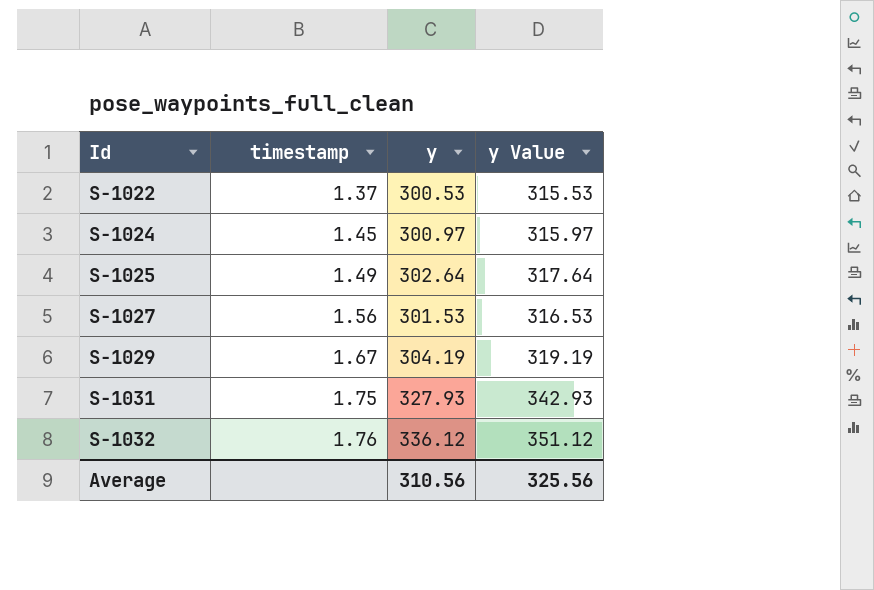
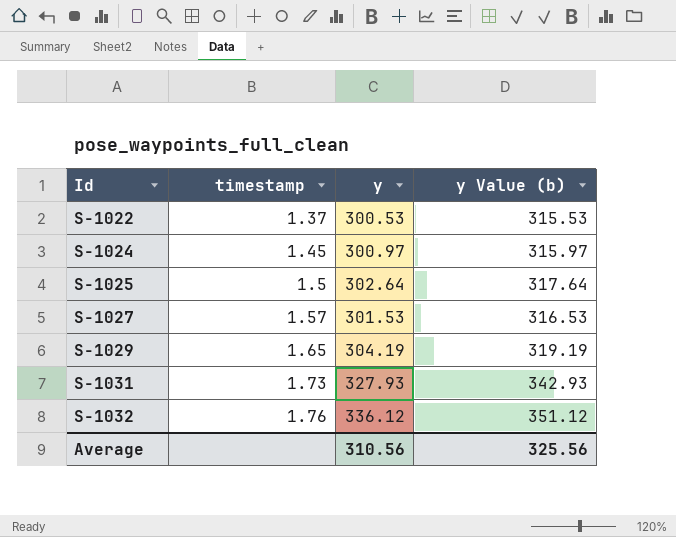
column name: y Value -> y Value (b)
S-1025 | timestamp: 1.49 -> 1.5
S-1027 | timestamp: 1.56 -> 1.57
S-1029 | timestamp: 1.67 -> 1.65
S-1031 | timestamp: 1.75 -> 1.73

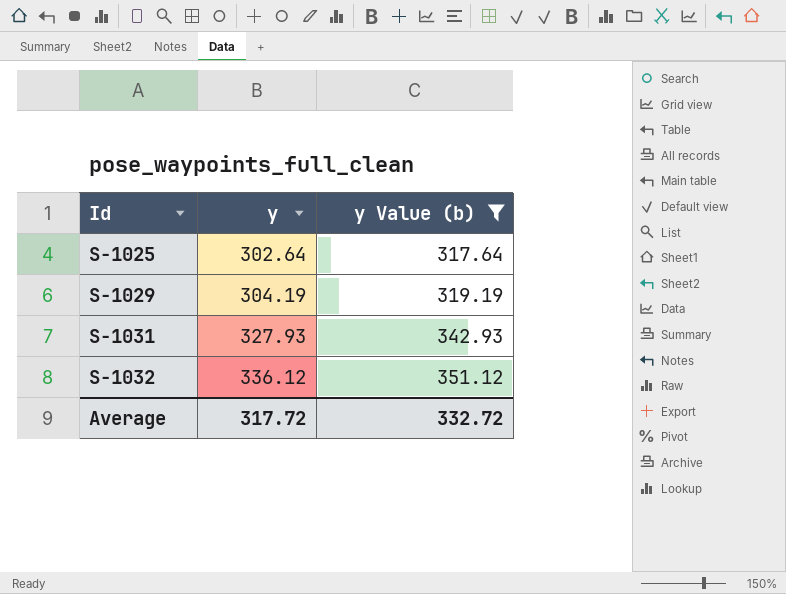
filter: none -> y Value (b) >= 317.64
column timestamp | position: 2 -> none
Average | y: 310.56 -> 317.72
Average | y Value (b): 325.56 -> 332.72

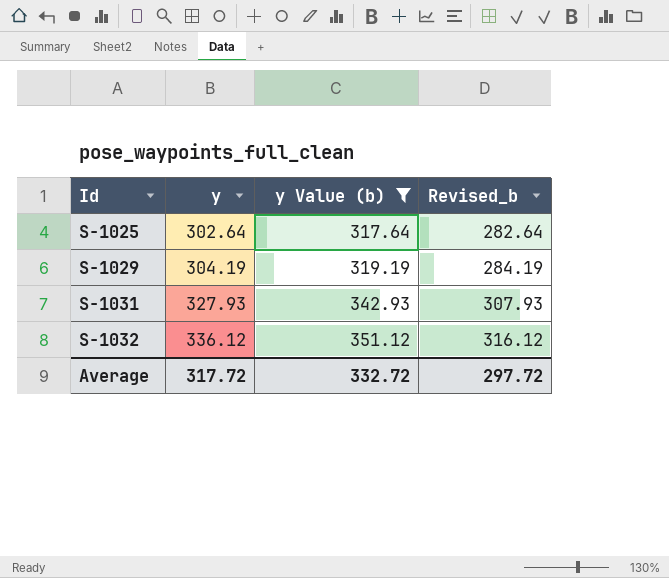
column Revised_b | formula: none -> [y] - 20

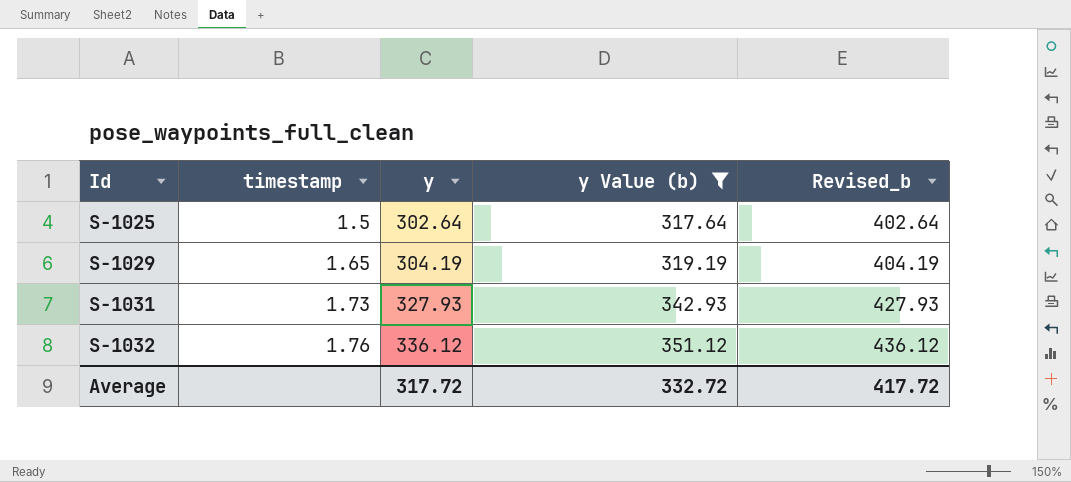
column timestamp | position: none -> 2
column Revised_b | formula: [y] - 20 -> [y] + 100
Average | Revised_b: 297.72 -> 417.72

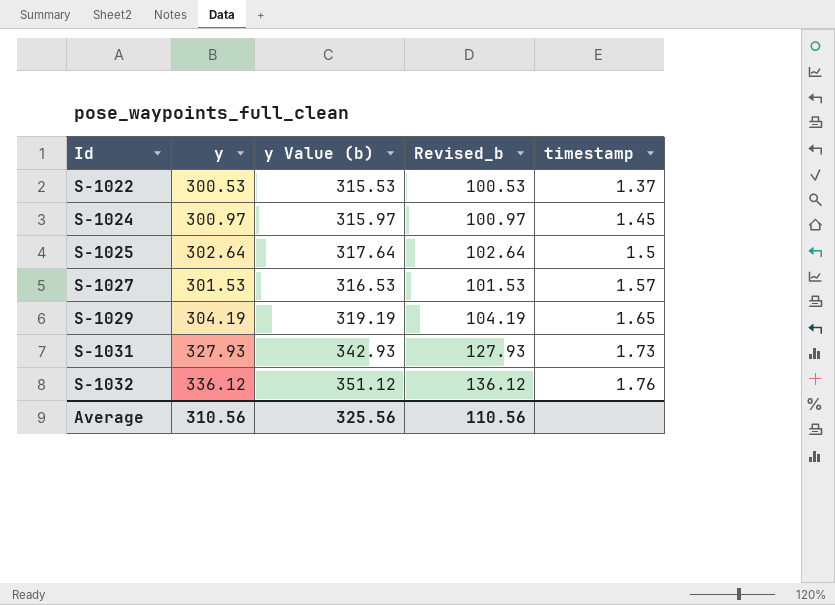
filter: y Value (b) >= 317.64 -> none
column Revised_b | formula: [y] + 100 -> [y] - 200
column timestamp | position: 2 -> 5
Average | y: 317.72 -> 310.56
Average | y Value (b): 332.72 -> 325.56
Average | Revised_b: 417.72 -> 110.56

